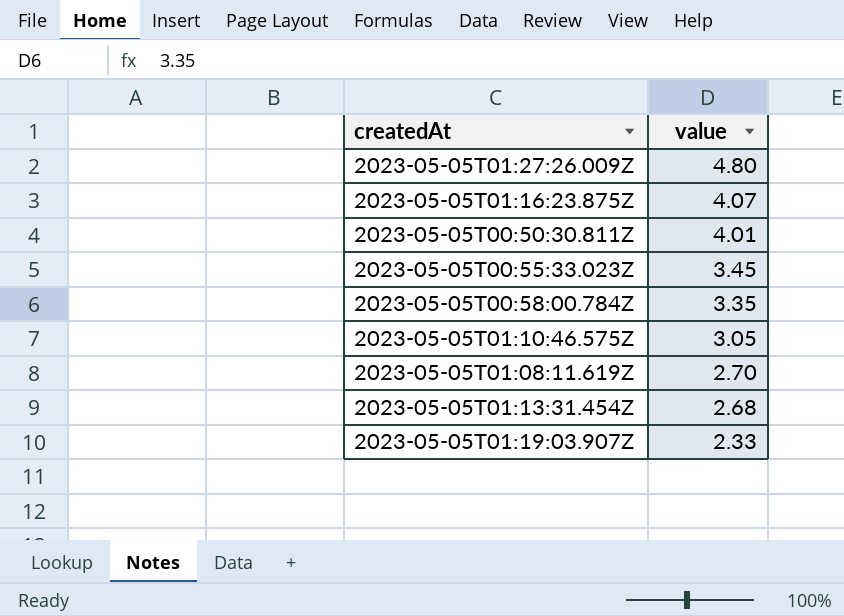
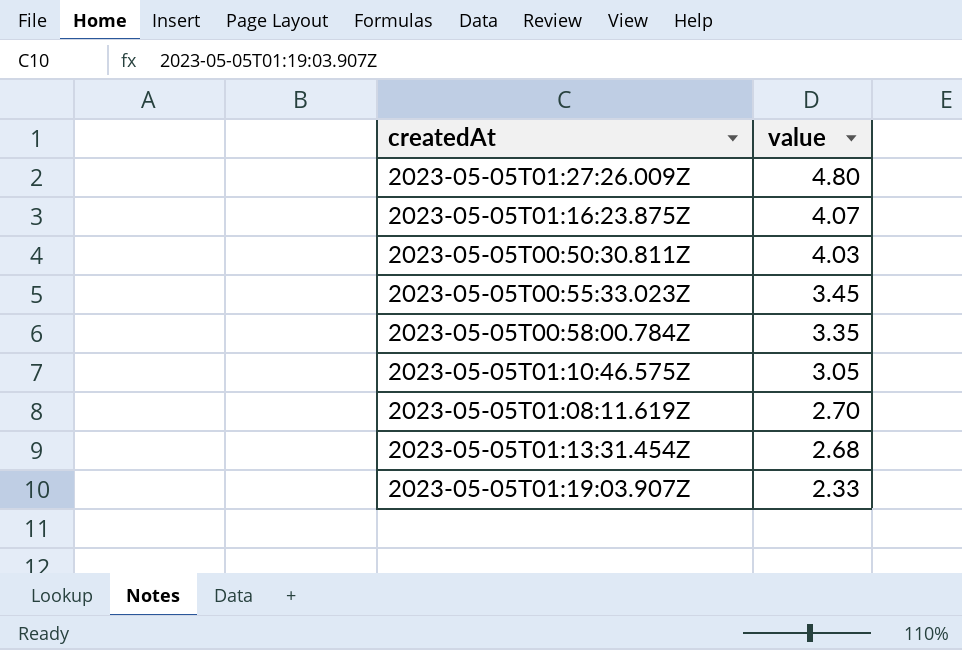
2023-05-05T00:50:30.811Z | value: 4.01 -> 4.03

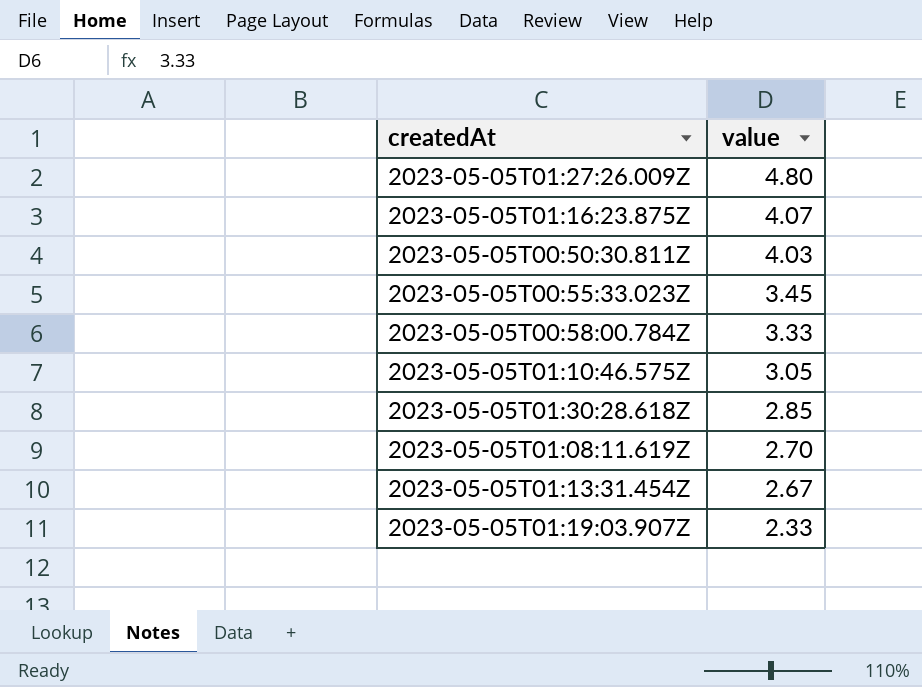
2023-05-05T00:58:00.784Z | value: 3.35 -> 3.33
row 2023-05-05T01:30:28.618Z: none -> 2.85
2023-05-05T01:13:31.454Z | value: 2.68 -> 2.67

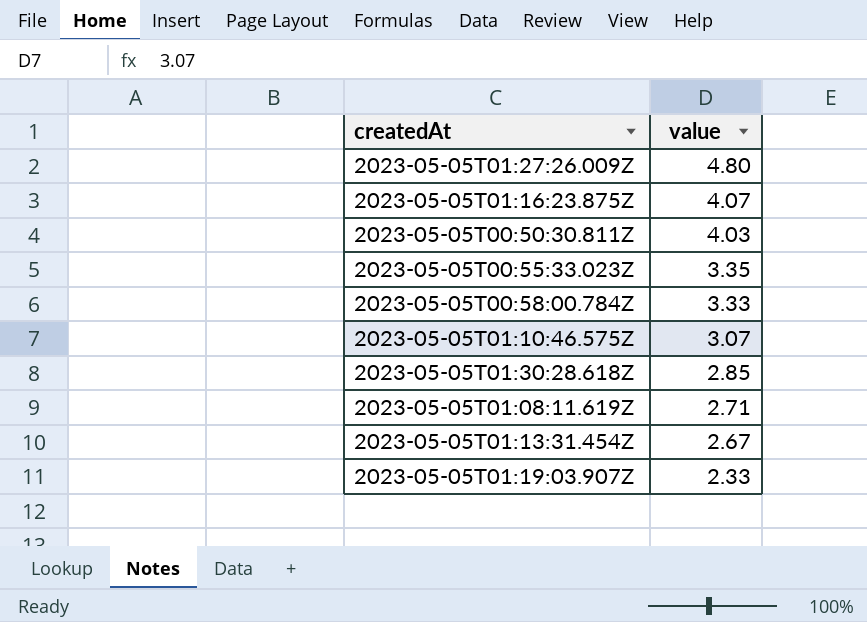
2023-05-05T00:55:33.023Z | value: 3.45 -> 3.35
2023-05-05T01:10:46.575Z | value: 3.05 -> 3.07
2023-05-05T01:08:11.619Z | value: 2.70 -> 2.71

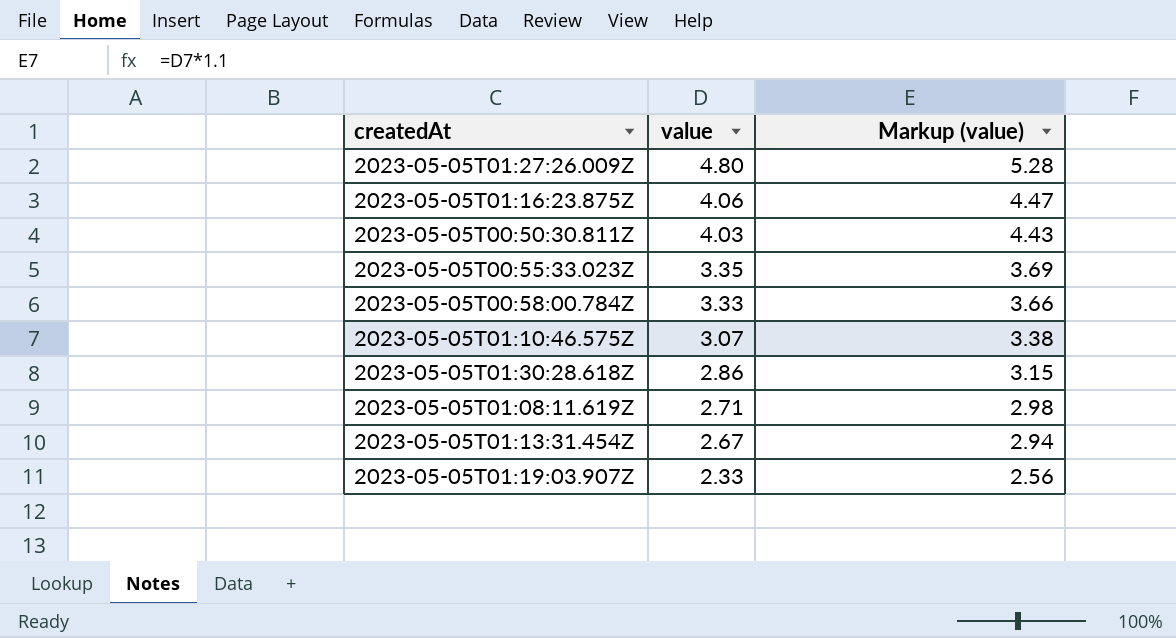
column Markup (value) | formula: none -> [value] * 1.1
2023-05-05T01:16:23.875Z | value: 4.07 -> 4.06
2023-05-05T01:30:28.618Z | value: 2.85 -> 2.86

